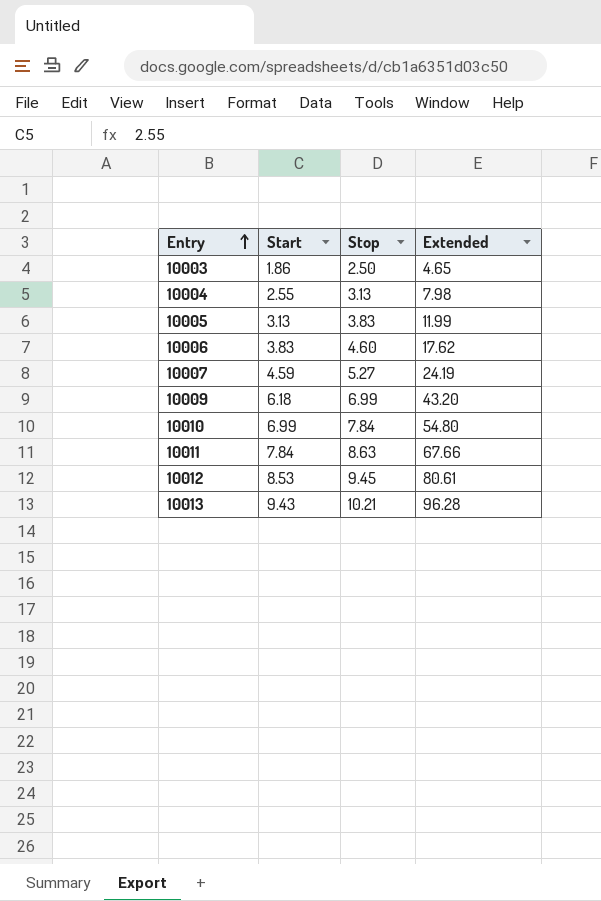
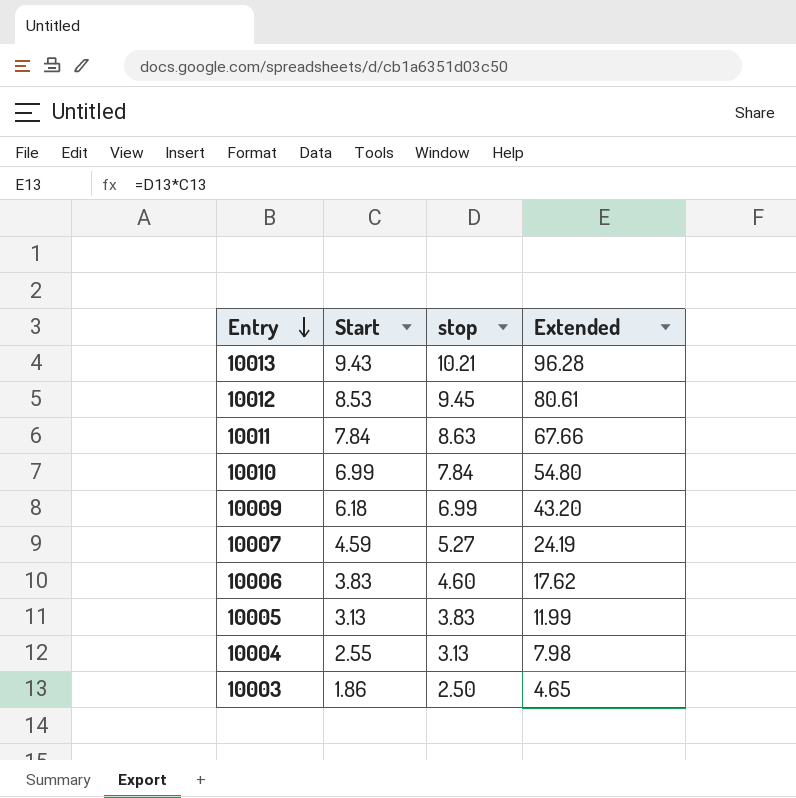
row order: Entry ascending -> Entry descending
column name: Stop -> stop

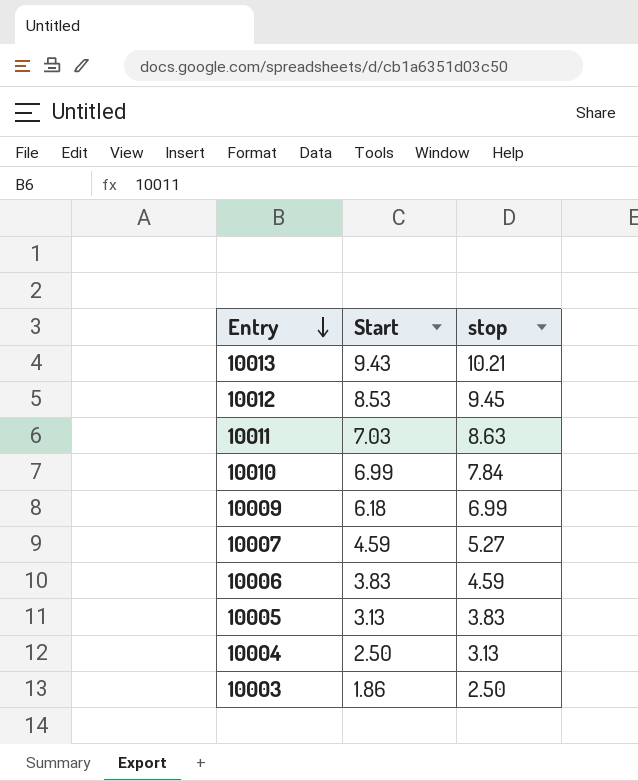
column Extended | formula: [Start] * [stop] -> none
10011 | Start: 7.84 -> 7.03
10006 | stop: 4.60 -> 4.59
10004 | Start: 2.55 -> 2.50

